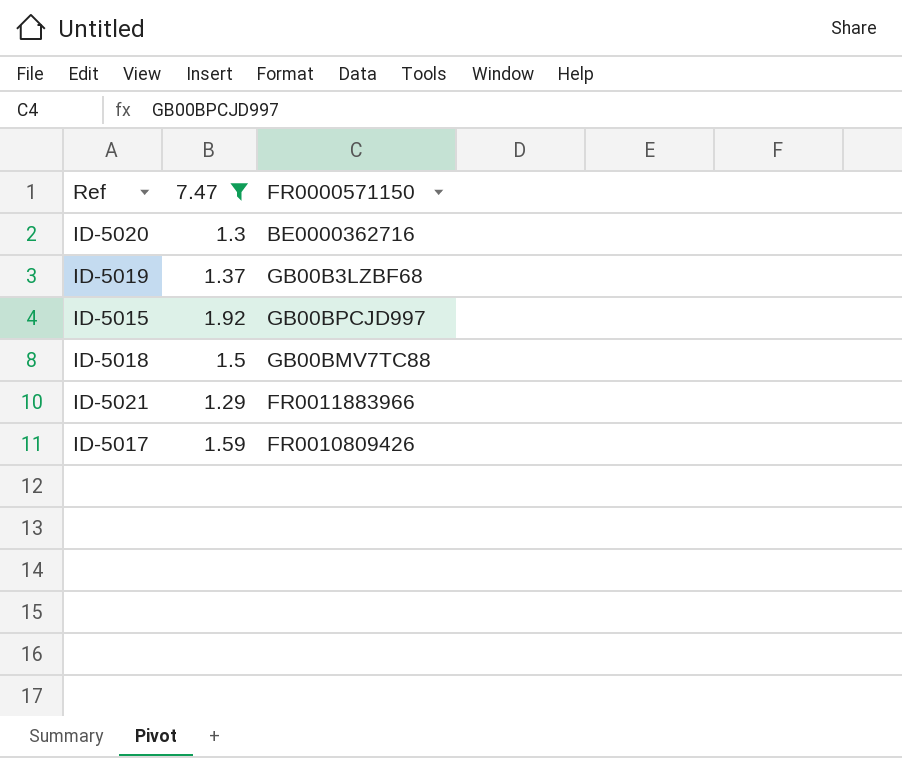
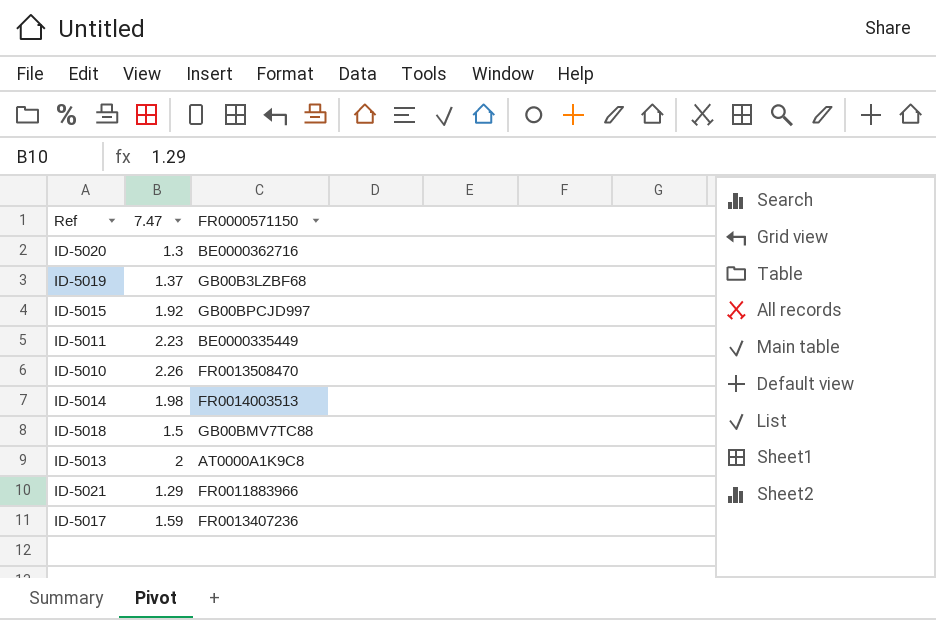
filter: 7.47 <= 1.92 -> none
ID-5017 | FR0000571150: FR0010809426 -> FR0013407236

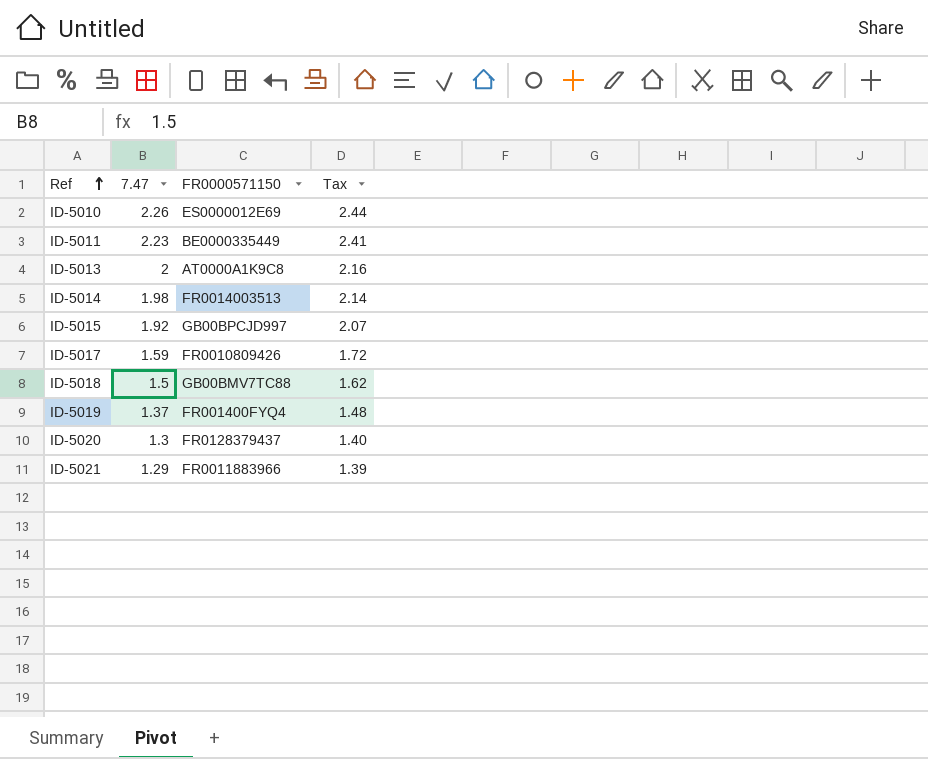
row order: none -> Ref ascending
column Tax | formula: none -> [7.47] * 1.08
ID-5010 | FR0000571150: FR0013508470 -> ES0000012E69
ID-5017 | FR0000571150: FR0013407236 -> FR0010809426
ID-5019 | FR0000571150: GB00B3LZBF68 -> FR001400FYQ4
ID-5020 | FR0000571150: BE0000362716 -> FR0128379437

